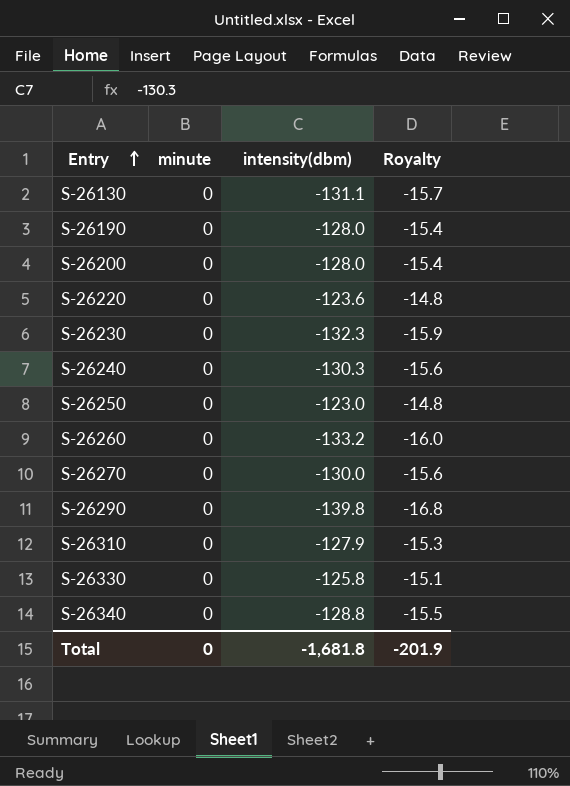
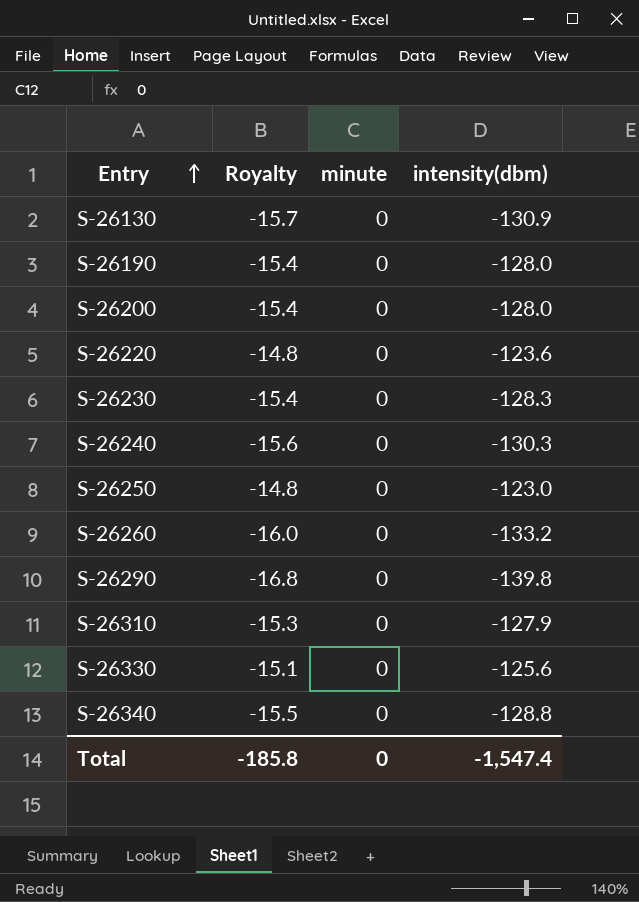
column Royalty | position: 4 -> 2
row S-26270: 0 | -130.0 | -15.6 -> none
S-26130 | intensity(dbm): -131.1 -> -130.9
S-26230 | Royalty: -15.9 -> -15.4
S-26230 | intensity(dbm): -132.3 -> -128.3
S-26330 | intensity(dbm): -125.8 -> -125.6
Total | Royalty: -201.9 -> -185.8
Total | intensity(dbm): -1,681.8 -> -1,547.4

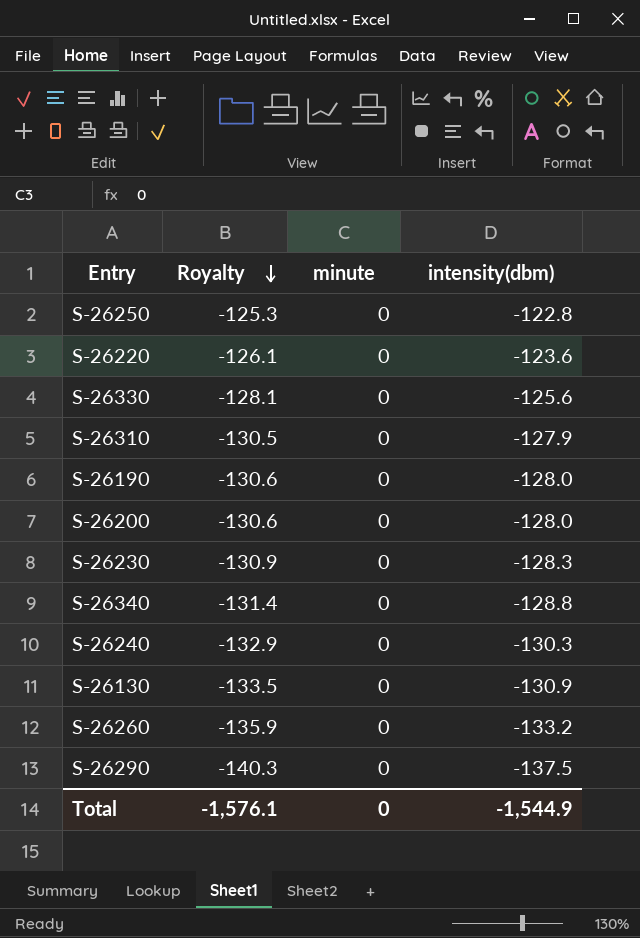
row order: Entry ascending -> Royalty descending
column Royalty | formula: [intensity(dbm)] * 0.12 -> [intensity(dbm)] * 1.02
S-26250 | intensity(dbm): -123.0 -> -122.8
S-26290 | intensity(dbm): -139.8 -> -137.5
Total | Royalty: -185.8 -> -1,576.1
Total | intensity(dbm): -1,547.4 -> -1,544.9

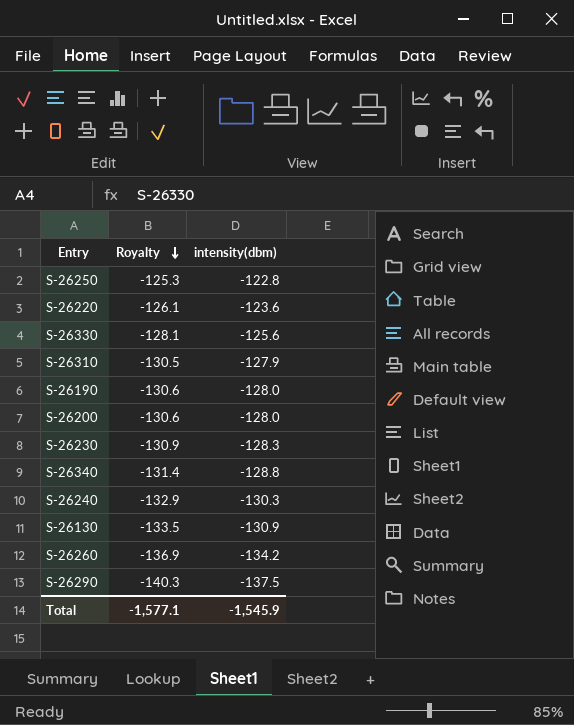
column minute | position: 3 -> none
S-26260 | Royalty: -135.9 -> -136.9
S-26260 | intensity(dbm): -133.2 -> -134.2
Total | Royalty: -1,576.1 -> -1,577.1
Total | intensity(dbm): -1,544.9 -> -1,545.9

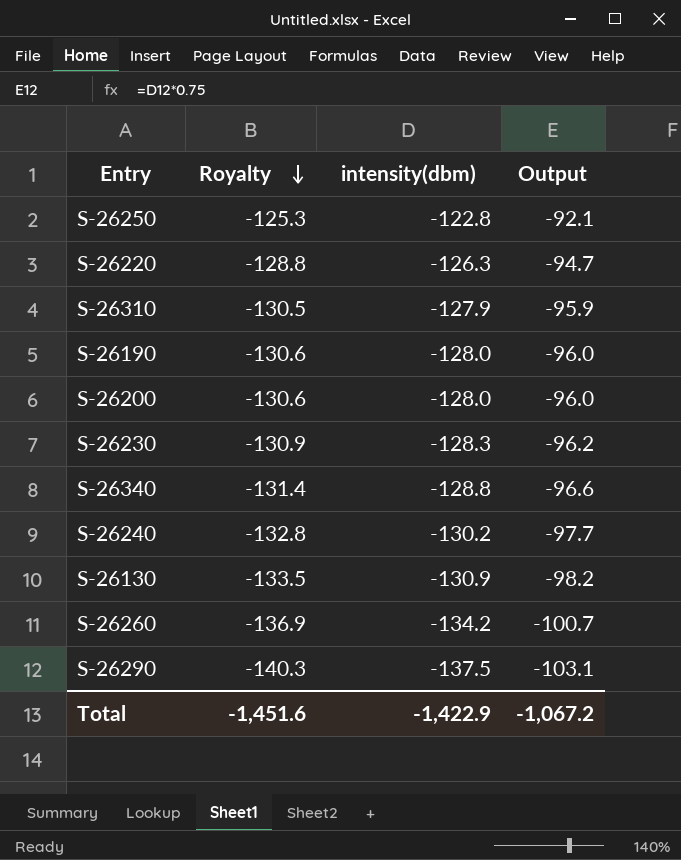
column Output | formula: none -> [intensity(dbm)] * 0.75
row S-26330: -128.1 | -125.6 -> none
S-26220 | Royalty: -126.1 -> -128.8
S-26220 | intensity(dbm): -123.6 -> -126.3
S-26240 | Royalty: -132.9 -> -132.8
S-26240 | intensity(dbm): -130.3 -> -130.2
Total | Royalty: -1,577.1 -> -1,451.6
Total | intensity(dbm): -1,545.9 -> -1,422.9

